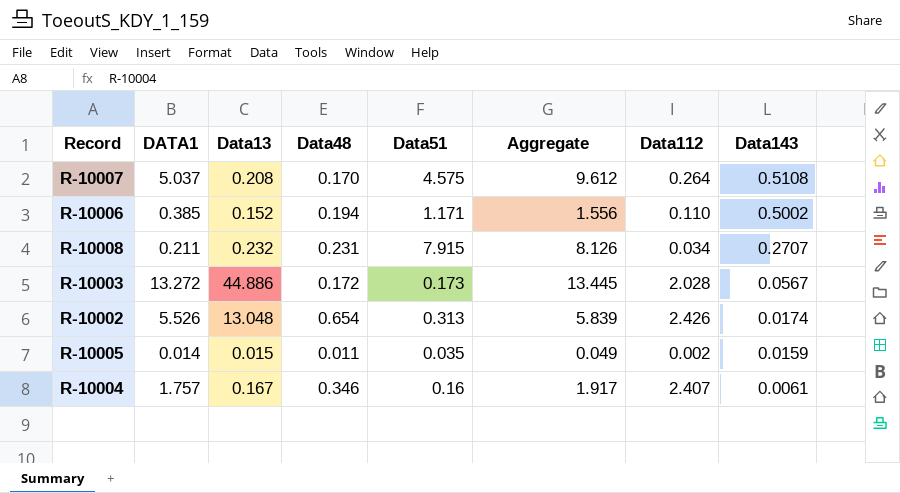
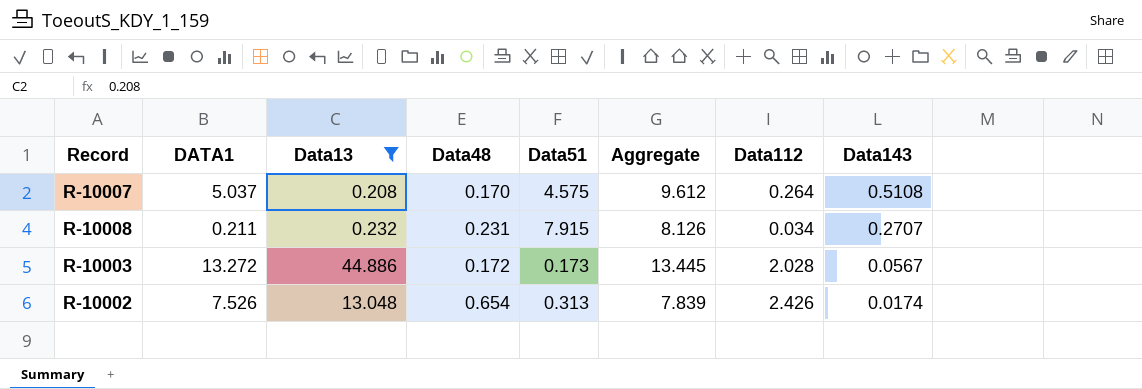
filter: none -> Data13 >= 0.208
R-10002 | DATA1: 5.526 -> 7.526
R-10002 | Aggregate: 5.839 -> 7.839

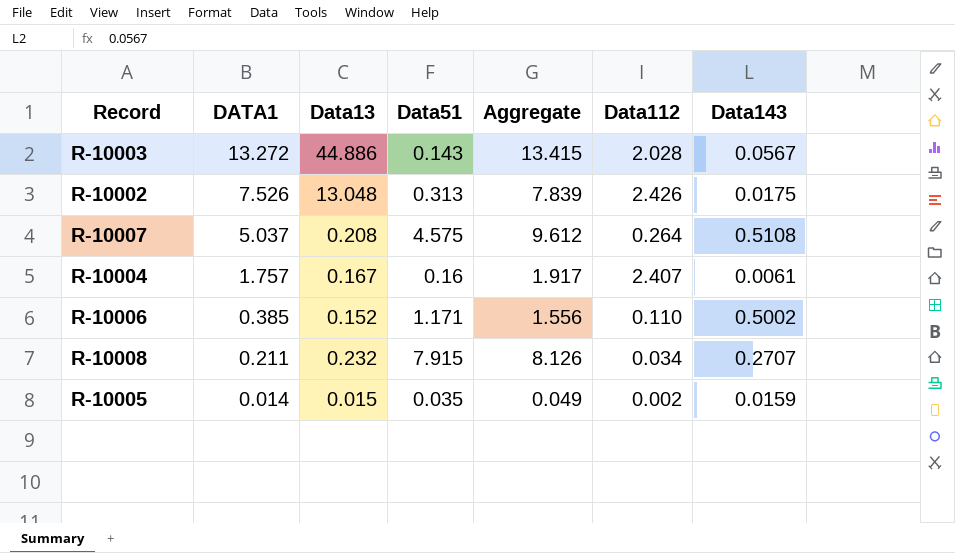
filter: Data13 >= 0.208 -> none
row order: Data143 descending -> DATA1 descending
column Data48 | position: 4 -> none
R-10003 | Data51: 0.173 -> 0.143
R-10003 | Aggregate: 13.445 -> 13.415
R-10002 | Data143: 0.0174 -> 0.0175

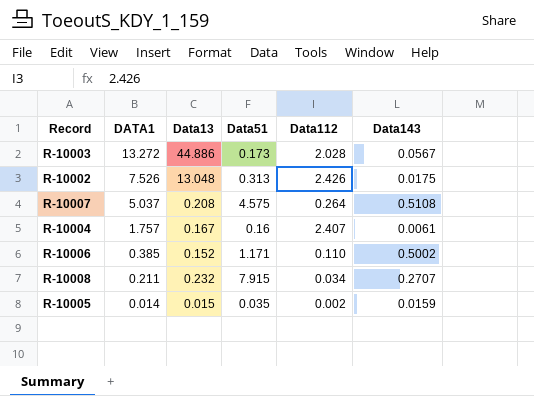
column Aggregate | formula: [DATA1] + [Data51] -> none
R-10003 | Data51: 0.143 -> 0.173

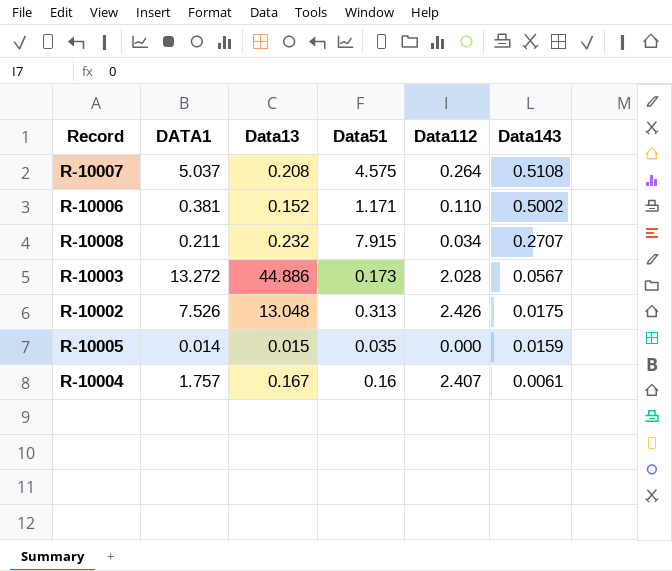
row order: DATA1 descending -> Data143 descending
R-10006 | DATA1: 0.385 -> 0.381
R-10005 | Data112: 0.002 -> 0.000

